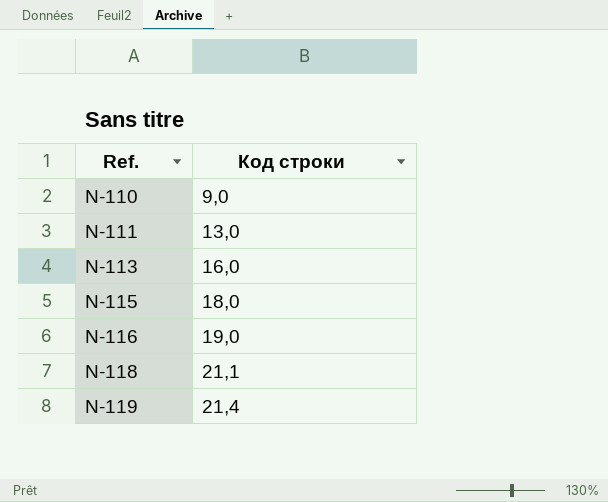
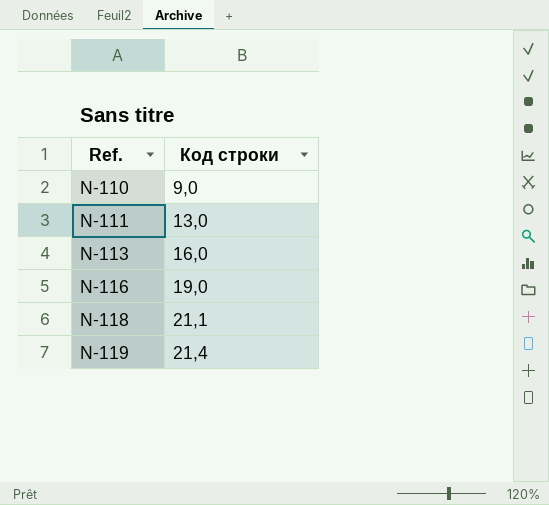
row N-115: 18,0 -> none

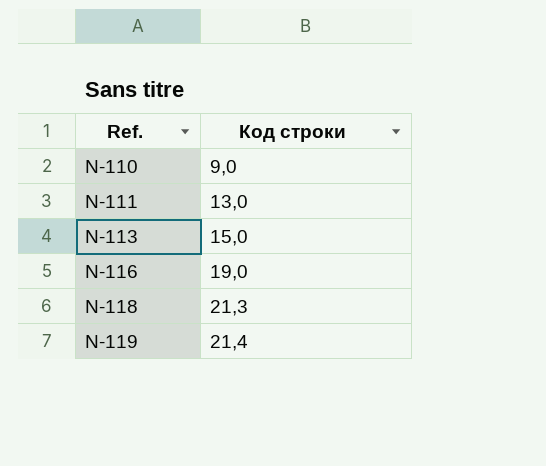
N-113 | Код строки: 16,0 -> 15,0
N-118 | Код строки: 21,1 -> 21,3

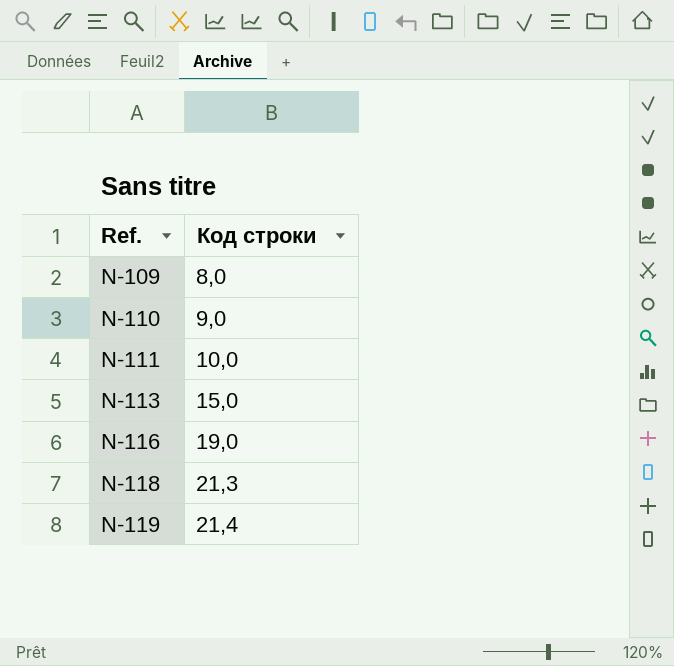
row N-109: none -> 8,0
N-111 | Код строки: 13,0 -> 10,0

